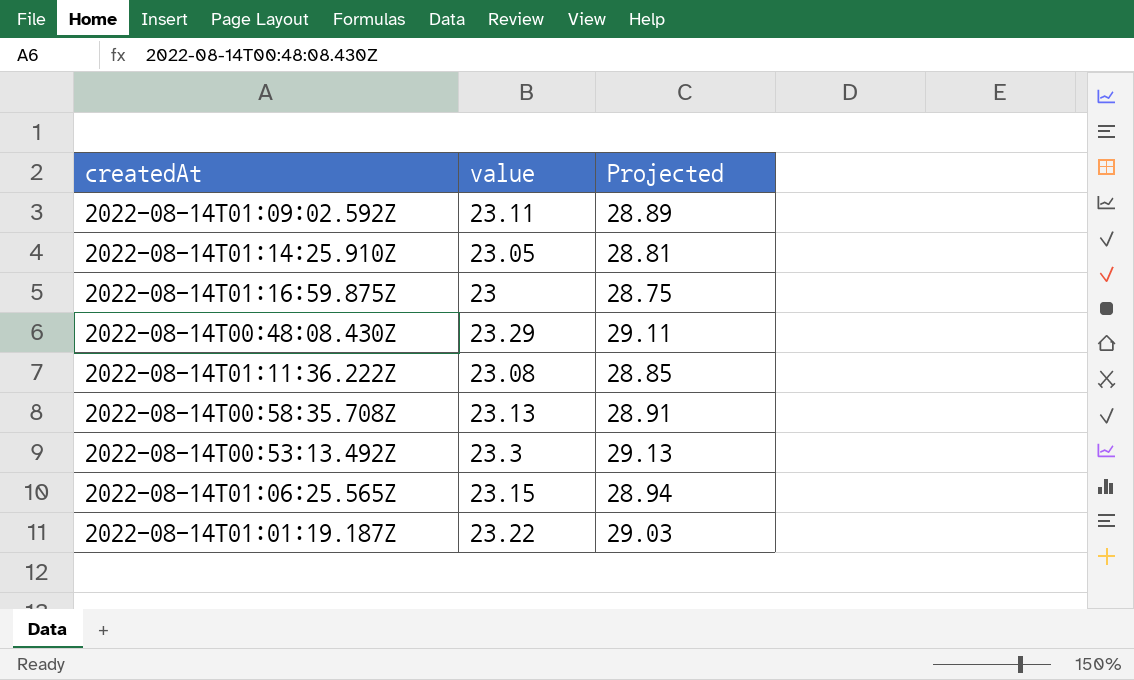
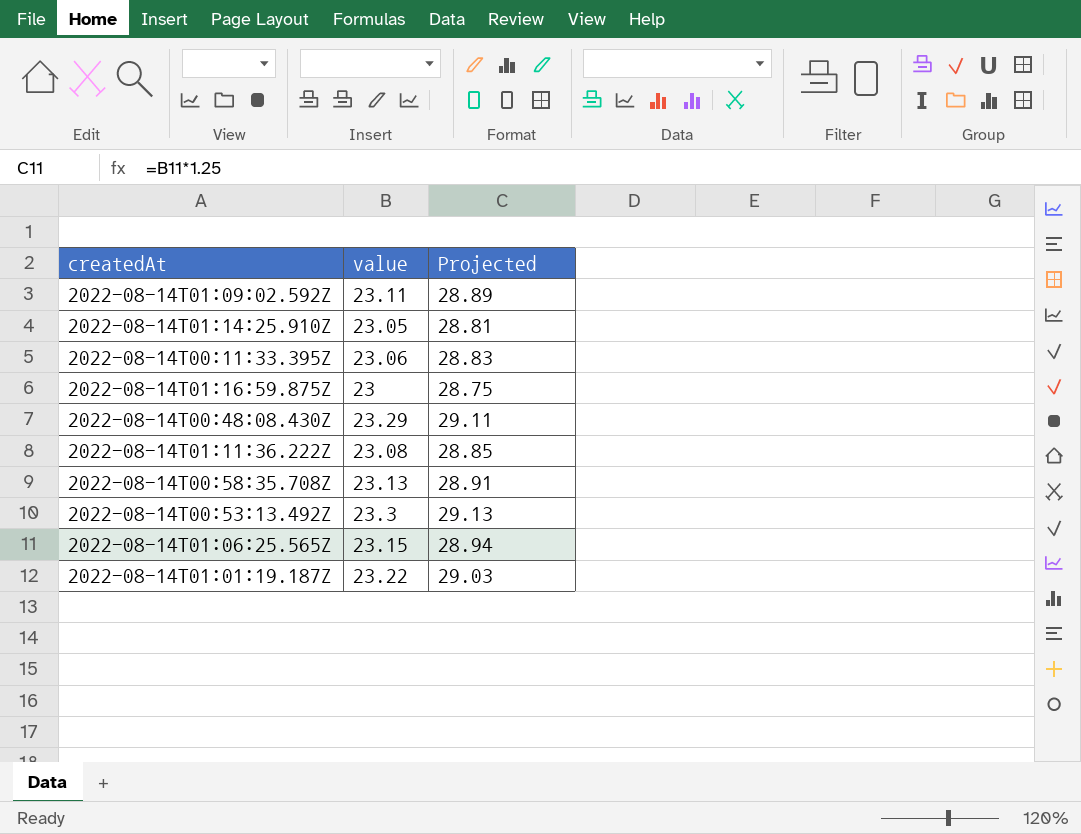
row 2022-08-14T00:11:33.395Z: none -> 23.06 | 28.83

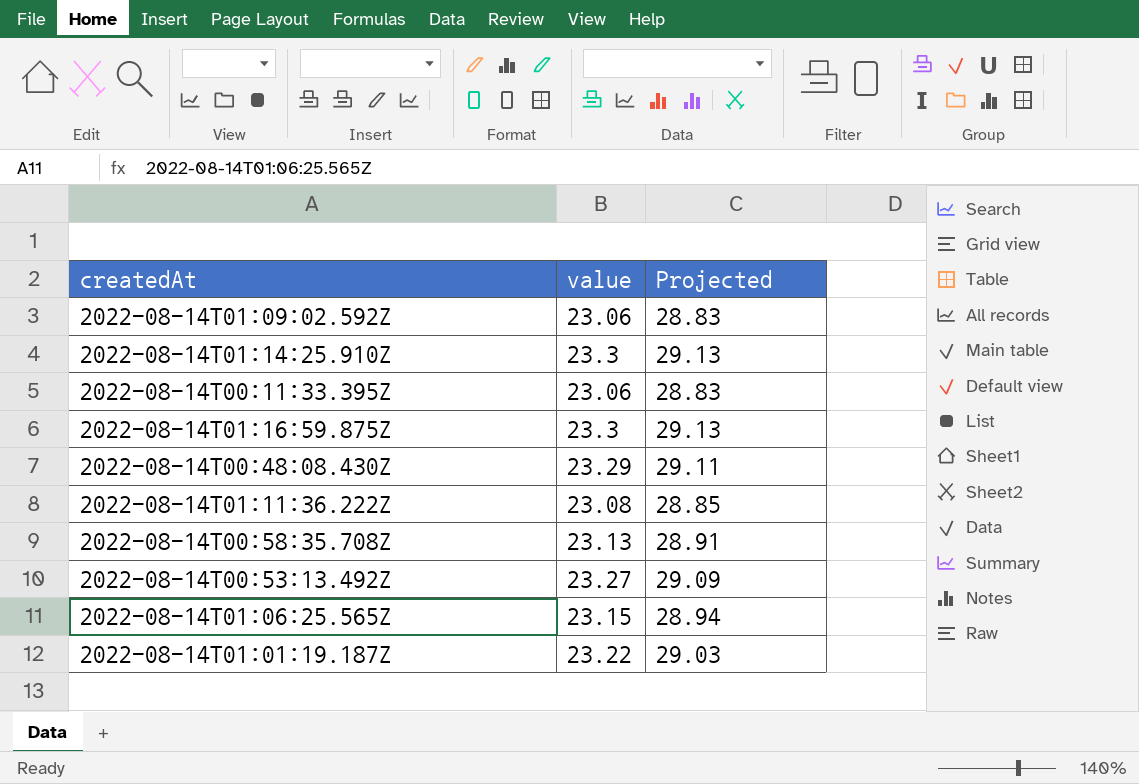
2022-08-14T01:09:02.592Z | value: 23.11 -> 23.06
2022-08-14T01:09:02.592Z | Projected: 28.89 -> 28.83
2022-08-14T01:14:25.910Z | value: 23.05 -> 23.3
2022-08-14T01:14:25.910Z | Projected: 28.81 -> 29.13
2022-08-14T01:16:59.875Z | value: 23 -> 23.3
2022-08-14T01:16:59.875Z | Projected: 28.75 -> 29.13
2022-08-14T00:53:13.492Z | value: 23.3 -> 23.27
2022-08-14T00:53:13.492Z | Projected: 29.13 -> 29.09

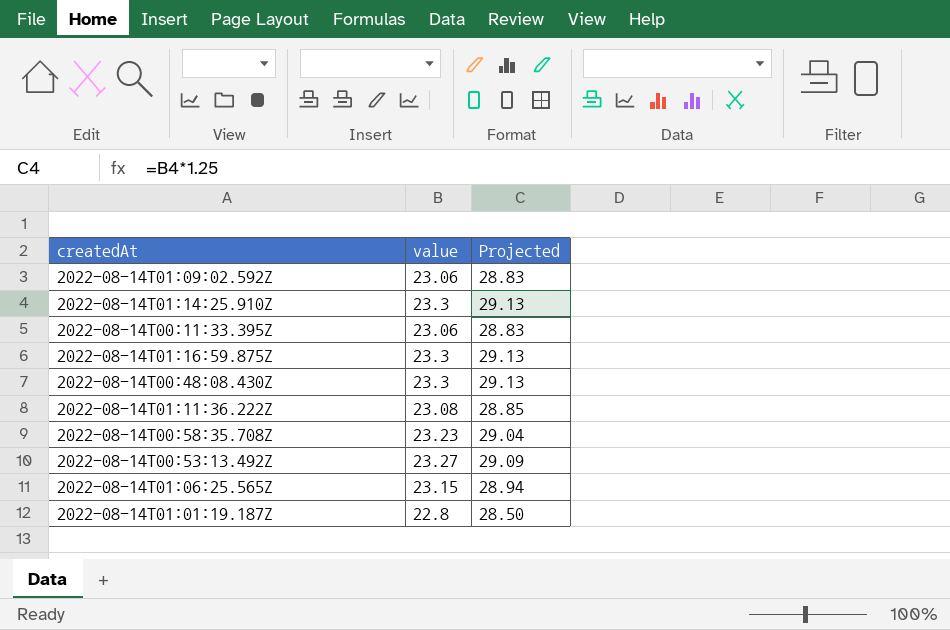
2022-08-14T00:48:08.430Z | value: 23.29 -> 23.3
2022-08-14T00:48:08.430Z | Projected: 29.11 -> 29.13
2022-08-14T00:58:35.708Z | value: 23.13 -> 23.23
2022-08-14T00:58:35.708Z | Projected: 28.91 -> 29.04
2022-08-14T01:01:19.187Z | value: 23.22 -> 22.8
2022-08-14T01:01:19.187Z | Projected: 29.03 -> 28.50

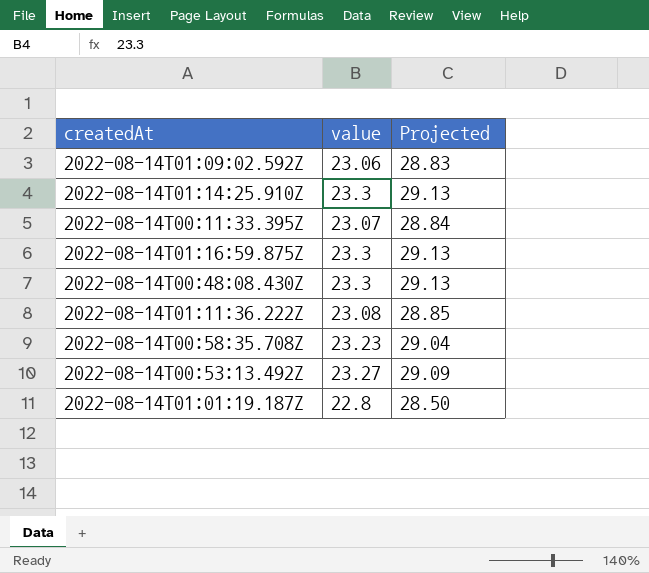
row 2022-08-14T01:06:25.565Z: 23.15 | 28.94 -> none
2022-08-14T00:11:33.395Z | value: 23.06 -> 23.07
2022-08-14T00:11:33.395Z | Projected: 28.83 -> 28.84

